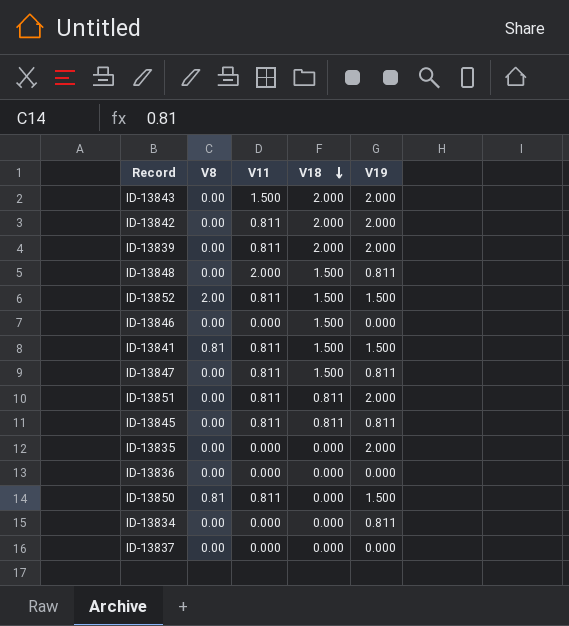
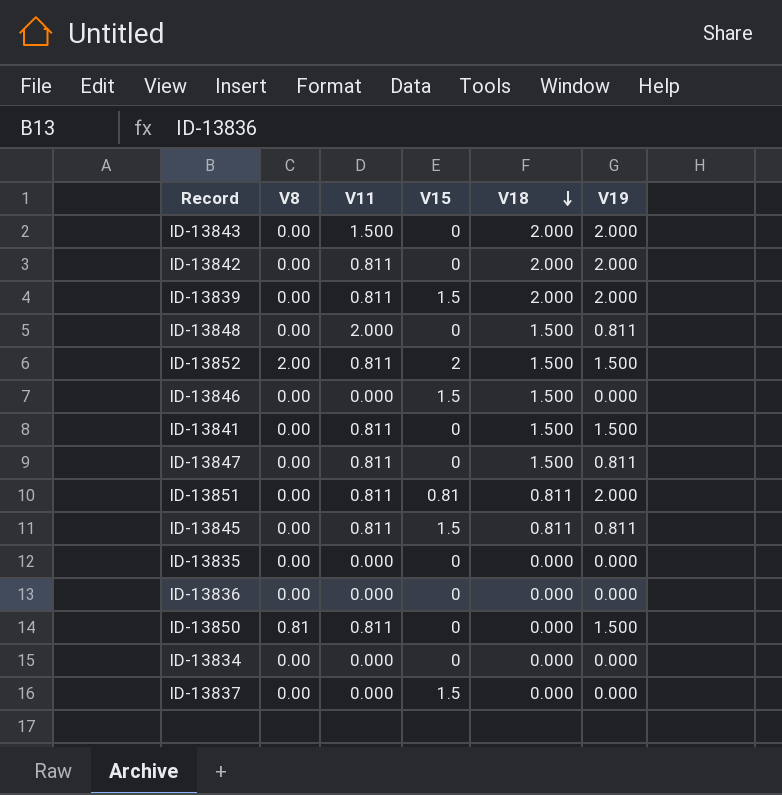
column V15 | position: none -> 4
ID-13841 | V8: 0.81 -> 0.00
ID-13835 | V19: 2.000 -> 0.000
ID-13834 | V19: 0.811 -> 0.000

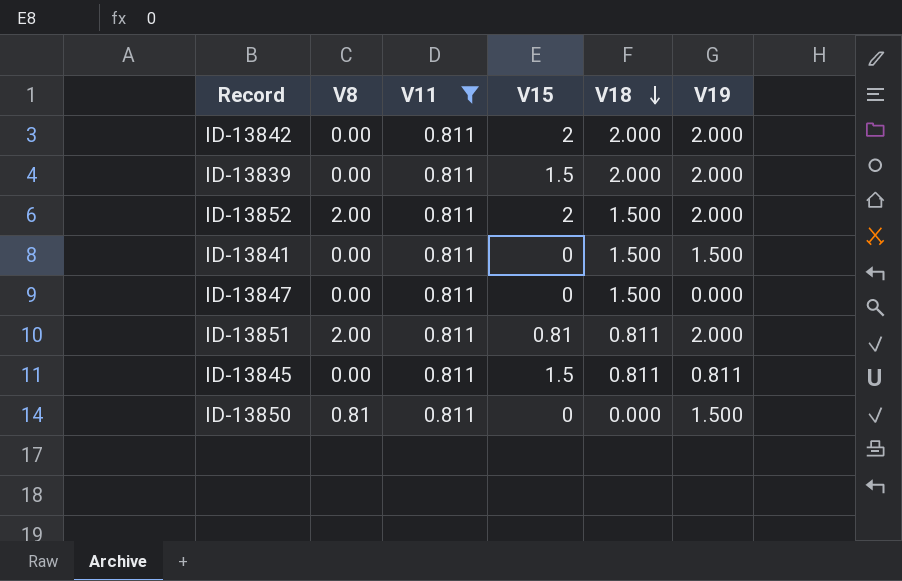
filter: none -> V11 = 0.811
ID-13842 | V15: 0 -> 2
ID-13852 | V19: 1.500 -> 2.000
ID-13847 | V19: 0.811 -> 0.000
ID-13851 | V8: 0.00 -> 2.00

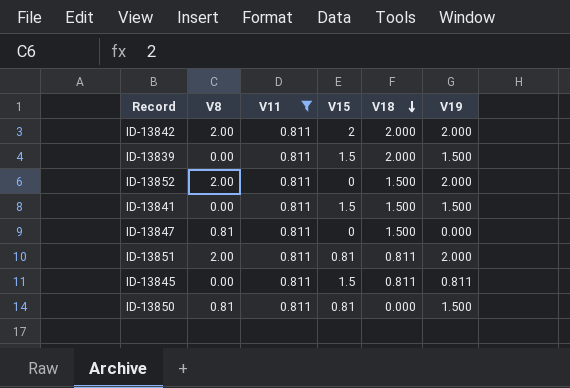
ID-13842 | V8: 0.00 -> 2.00
ID-13839 | V19: 2.000 -> 1.500
ID-13852 | V15: 2 -> 0
ID-13841 | V15: 0 -> 1.5
ID-13847 | V8: 0.00 -> 0.81
ID-13850 | V15: 0 -> 0.81

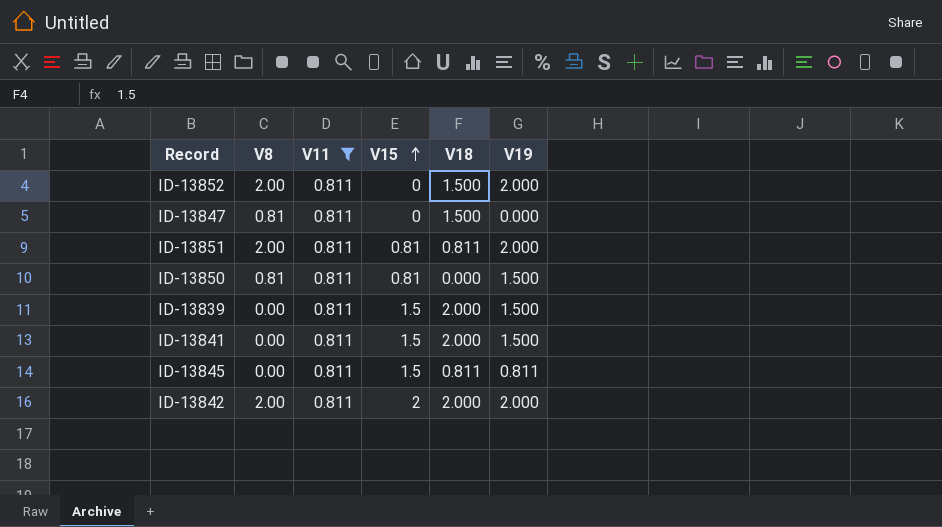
row order: V18 descending -> V15 ascending
ID-13841 | V18: 1.500 -> 2.000

